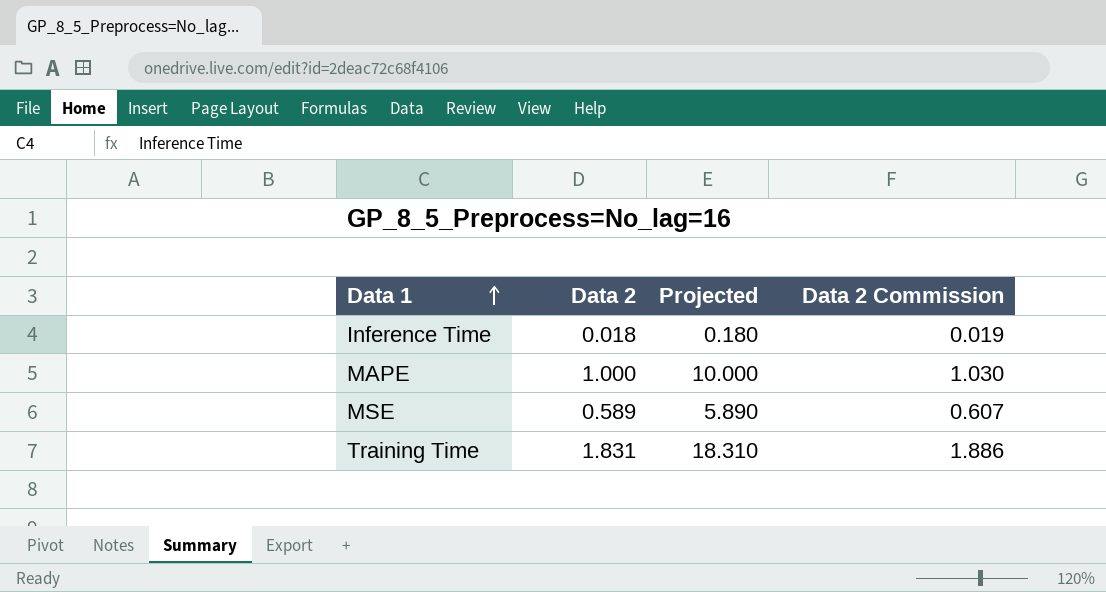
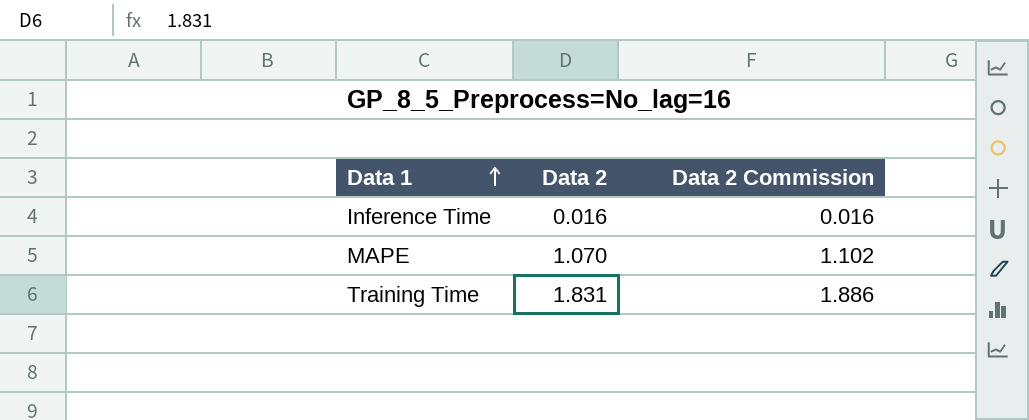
column Projected | formula: [Data 2] * 10 -> none
row MSE: 0.589 | 5.890 | 0.607 -> none
Inference Time | Data 2: 0.018 -> 0.016
Inference Time | Data 2 Commission: 0.019 -> 0.016
MAPE | Data 2: 1.000 -> 1.070
MAPE | Data 2 Commission: 1.030 -> 1.102

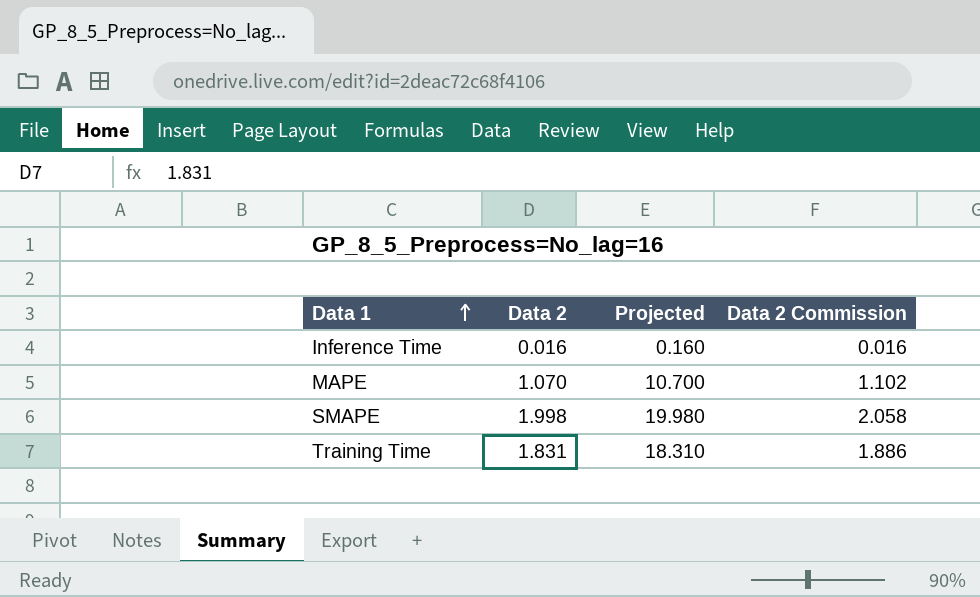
column Projected | formula: none -> [Data 2] * 10
row SMAPE: none -> 1.998 | 19.980 | 2.058

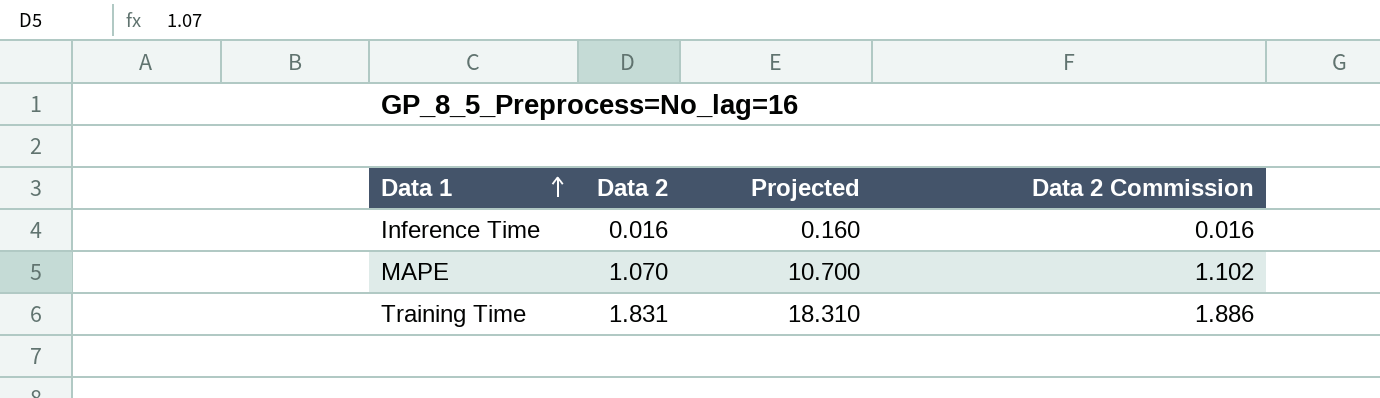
row SMAPE: 1.998 | 19.980 | 2.058 -> none

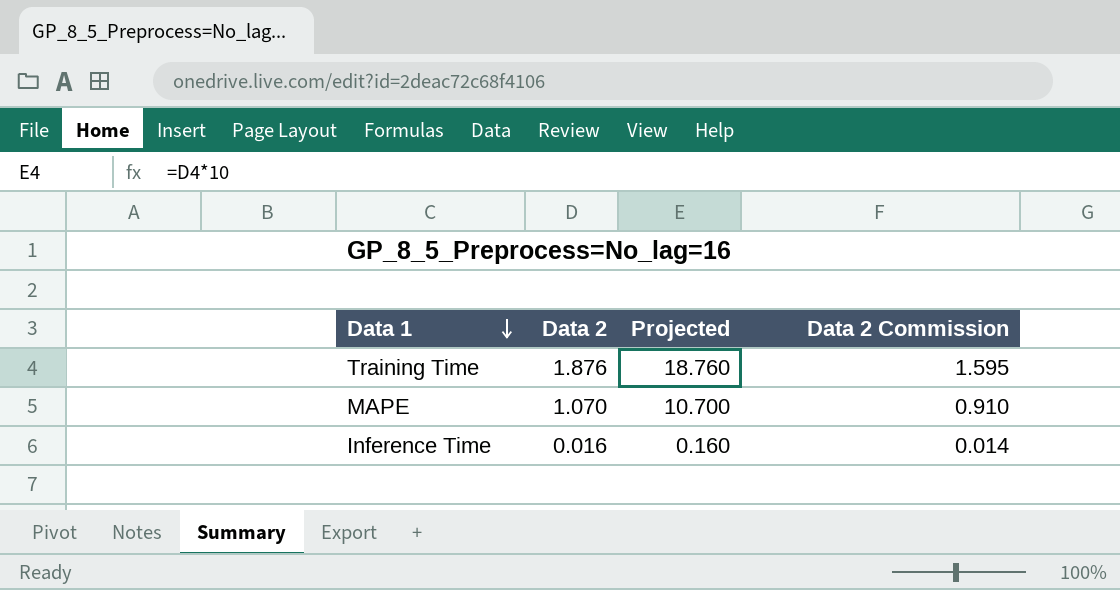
row order: Data 1 ascending -> Data 1 descending
column Data 2 Commission | formula: [Data 2] * 1.03 -> [Data 2] * 0.85
Training Time | Data 2: 1.831 -> 1.876
Training Time | Projected: 18.310 -> 18.760

